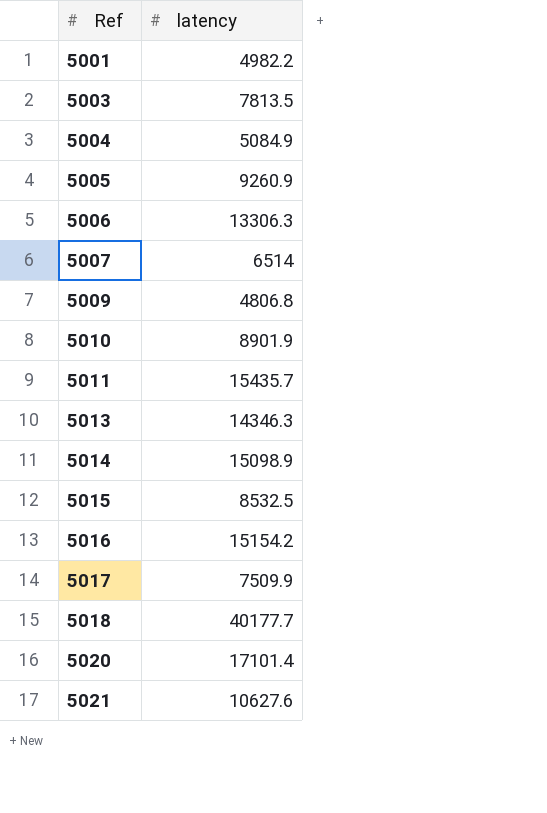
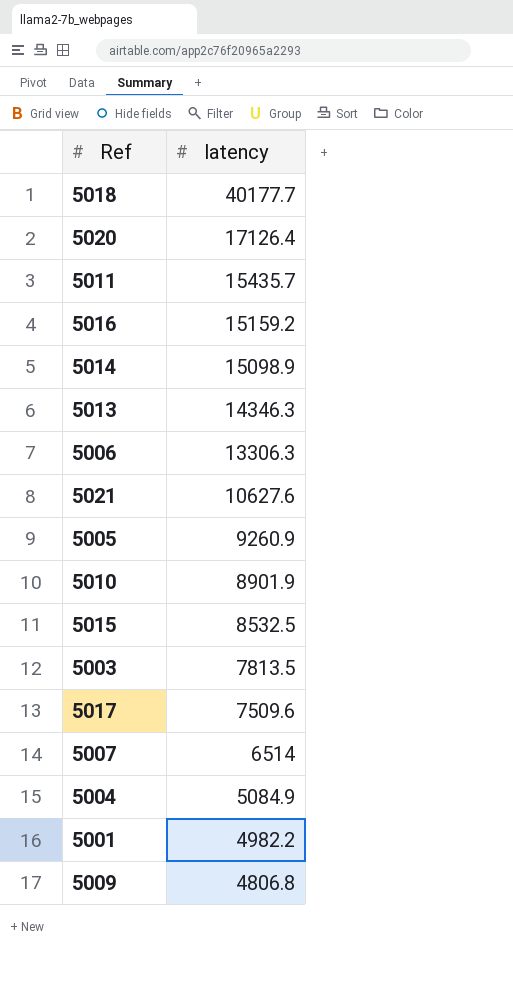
row order: Ref ascending -> latency descending
5020 | latency: 17101.4 -> 17126.4
5016 | latency: 15154.2 -> 15159.2
5017 | latency: 7509.9 -> 7509.6

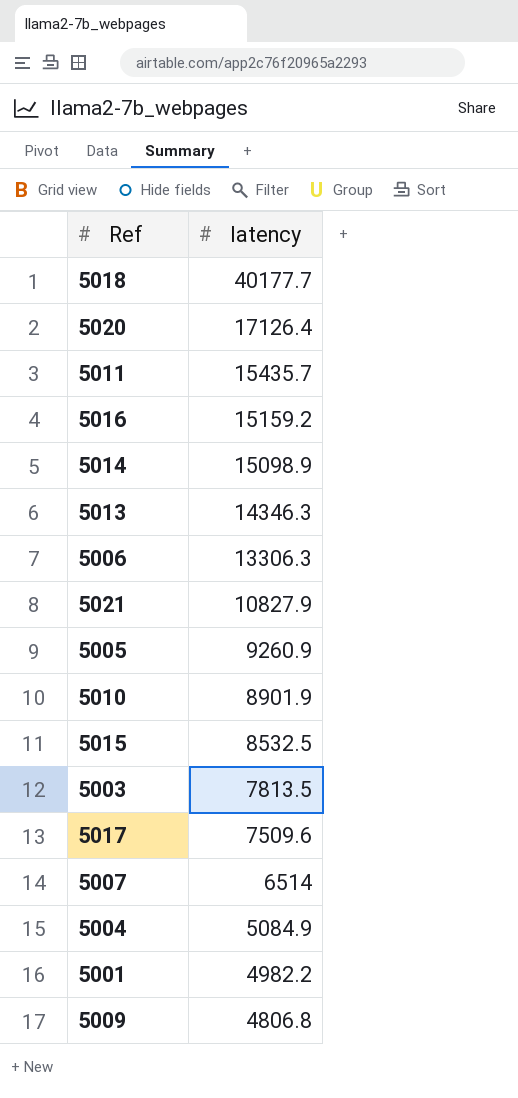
5021 | latency: 10627.6 -> 10827.9

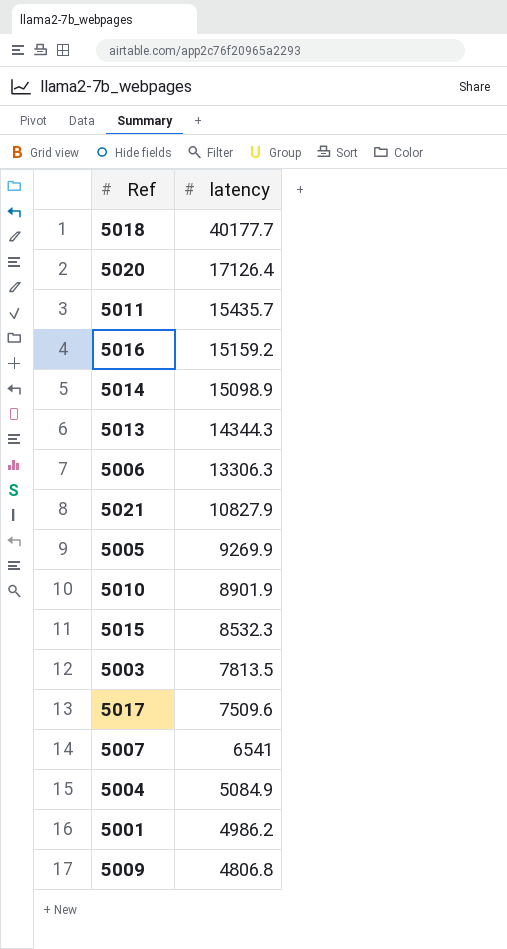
5013 | latency: 14346.3 -> 14344.3
5005 | latency: 9260.9 -> 9269.9
5015 | latency: 8532.5 -> 8532.3
5007 | latency: 6514 -> 6541
5001 | latency: 4982.2 -> 4986.2

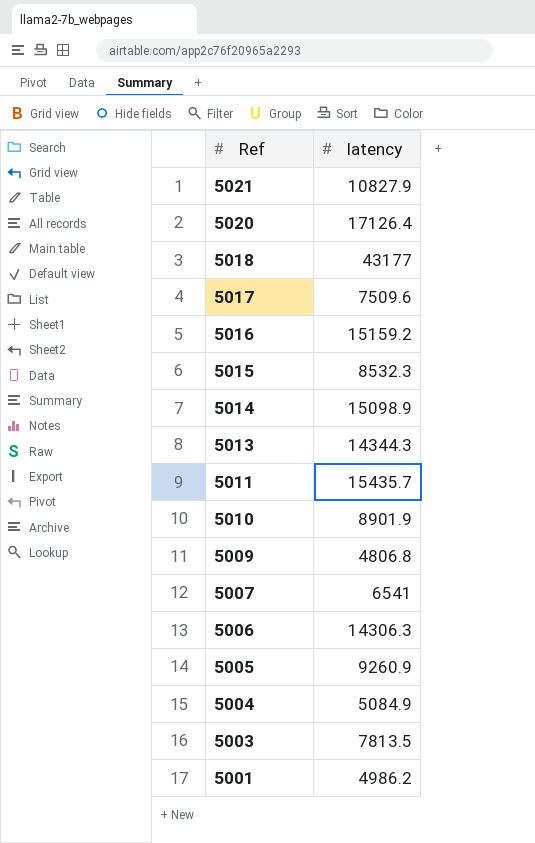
row order: latency descending -> Ref descending
5018 | latency: 40177.7 -> 43177
5006 | latency: 13306.3 -> 14306.3
5005 | latency: 9269.9 -> 9260.9

